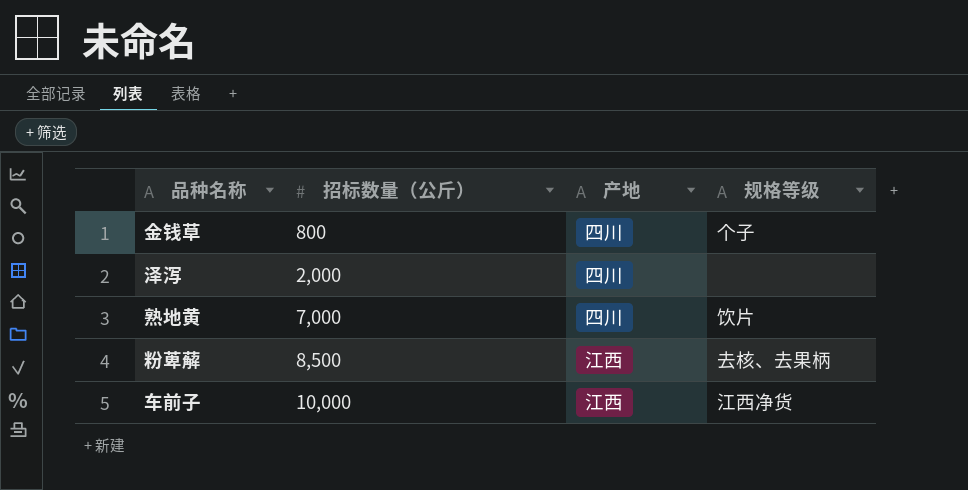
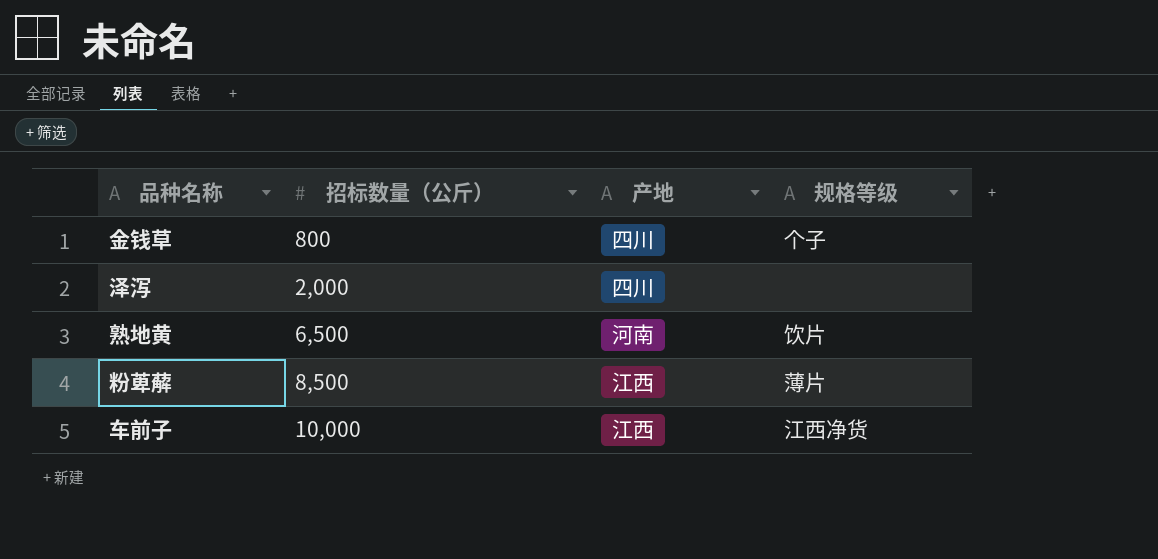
熟地黄 | 招标数量（公斤）: 7,000 -> 6,500
熟地黄 | 产地: 四川 -> 河南
粉萆薢 | 规格等级: 去核、去果柄 -> 薄片

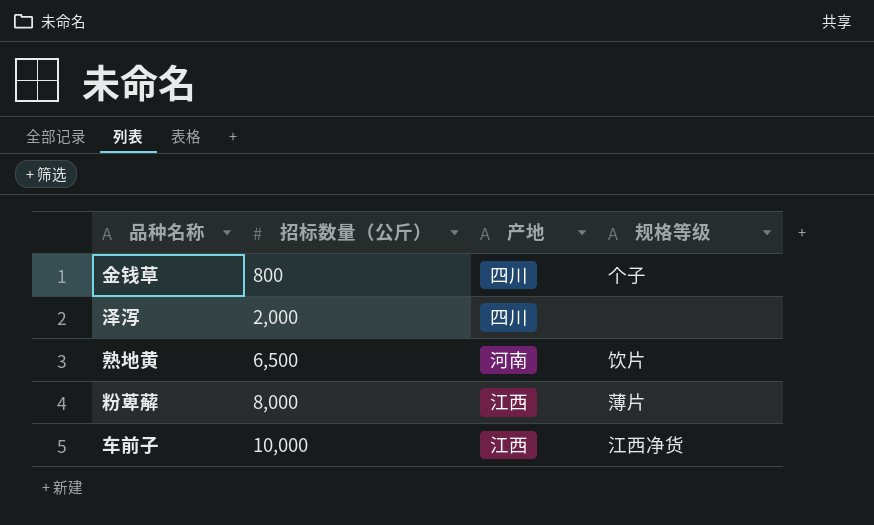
粉萆薢 | 招标数量（公斤）: 8,500 -> 8,000

